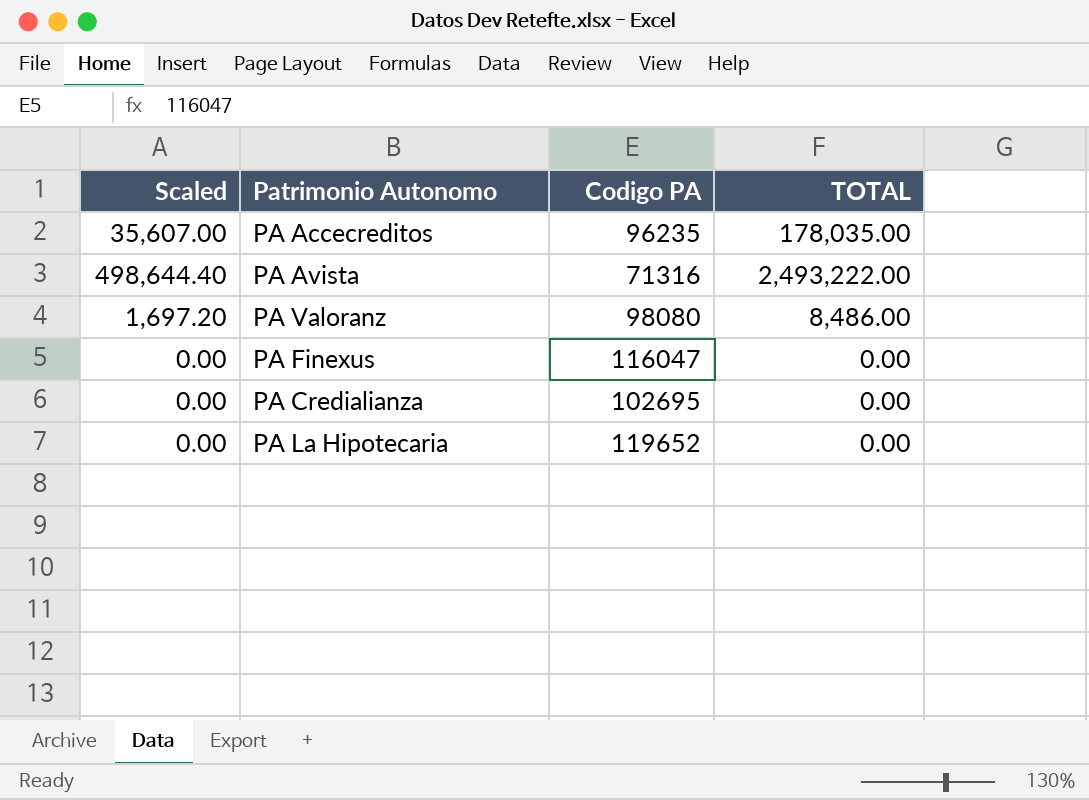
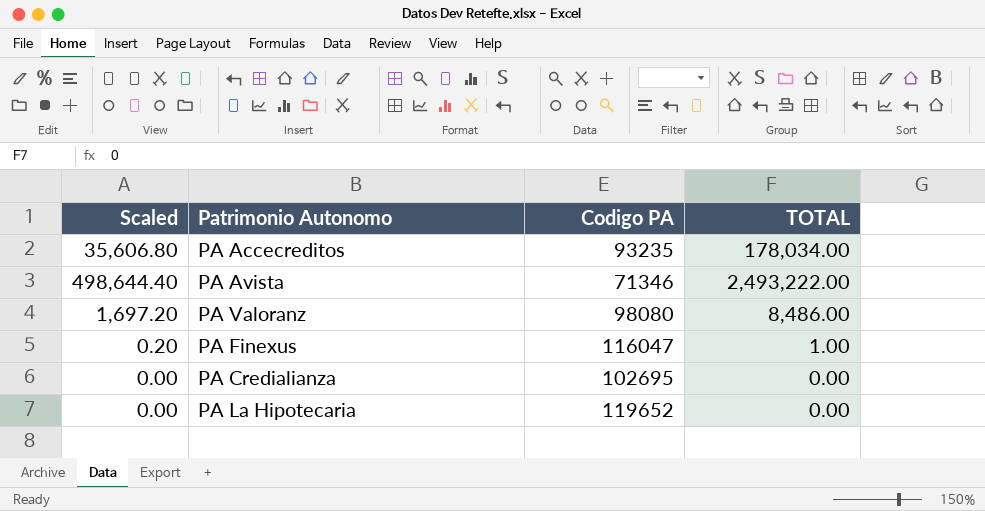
PA Accecreditos | Scaled: 35,607.00 -> 35,606.80
PA Accecreditos | Codigo PA: 96235 -> 93235
PA Accecreditos | TOTAL: 178,035.00 -> 178,034.00
PA Avista | Codigo PA: 71316 -> 71346
PA Finexus | Scaled: 0.00 -> 0.20
PA Finexus | TOTAL: 0.00 -> 1.00

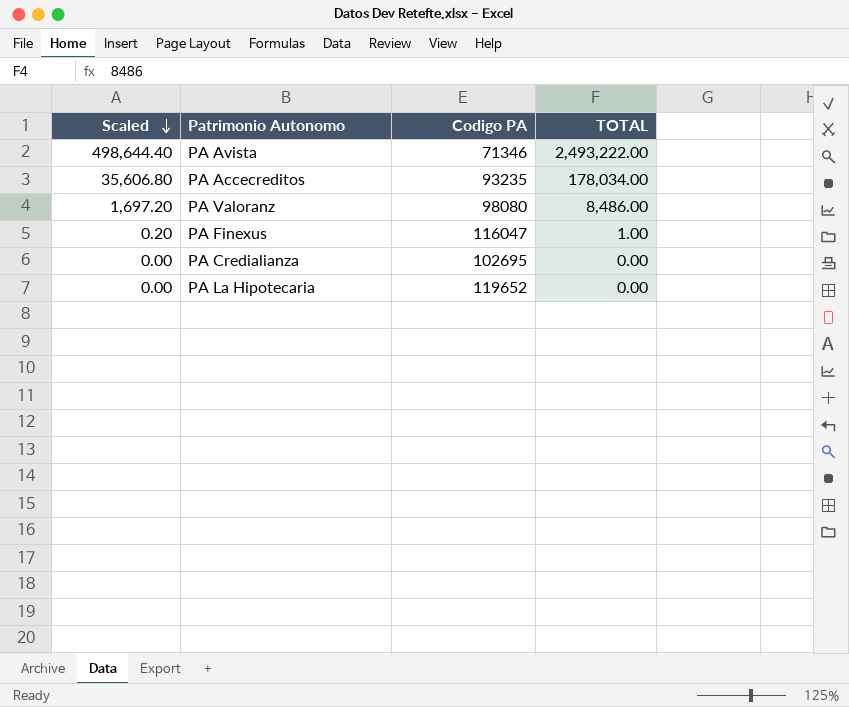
row order: none -> Scaled descending

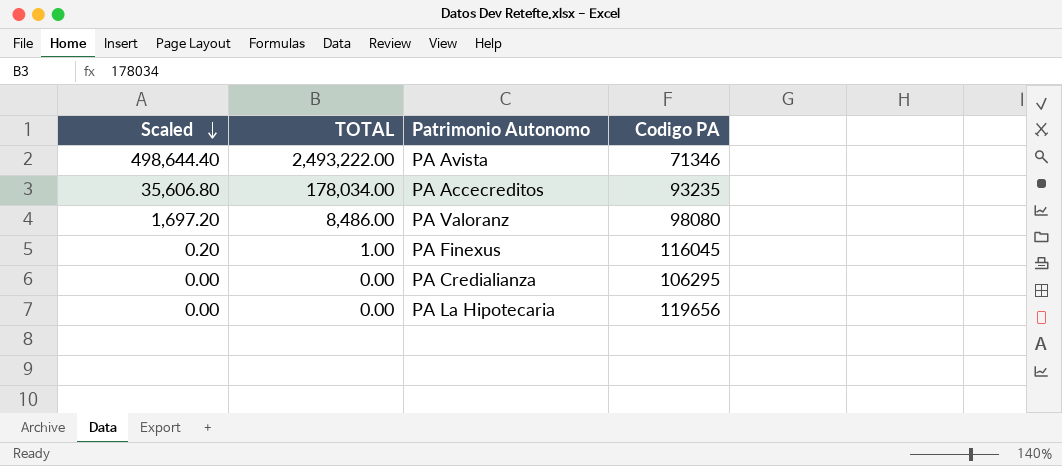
column TOTAL | position: 4 -> 2
PA Finexus | Codigo PA: 116047 -> 116045
PA Credialianza | Codigo PA: 102695 -> 106295
PA La Hipotecaria | Codigo PA: 119652 -> 119656

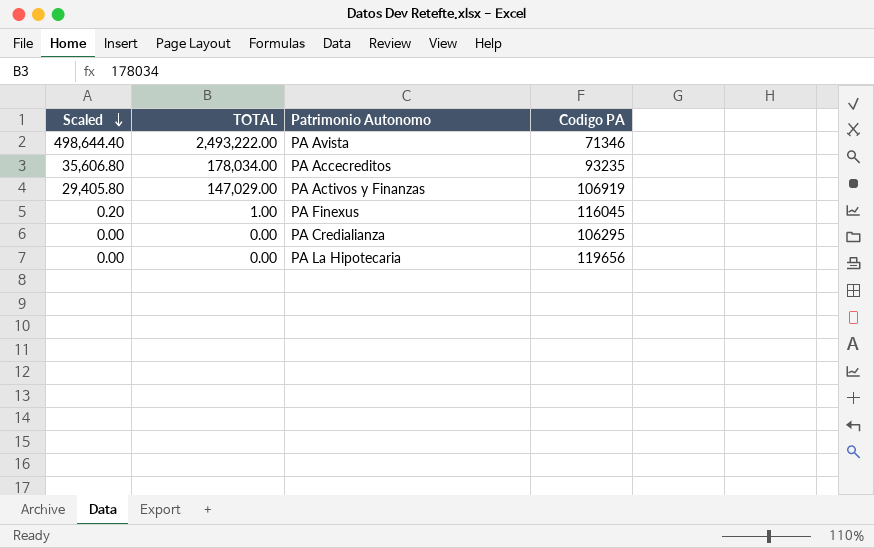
row PA Valoranz: 1,697.20 | 8,486.00 | 98080 -> none
row PA Activos y Finanzas: none -> 29,405.80 | 147,029.00 | 106919

